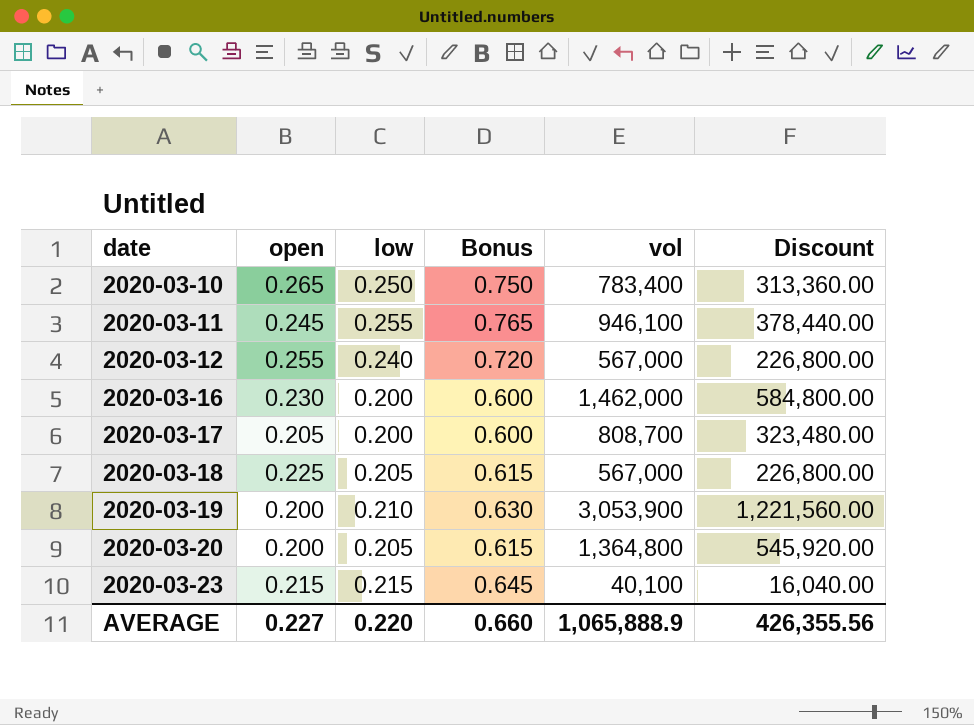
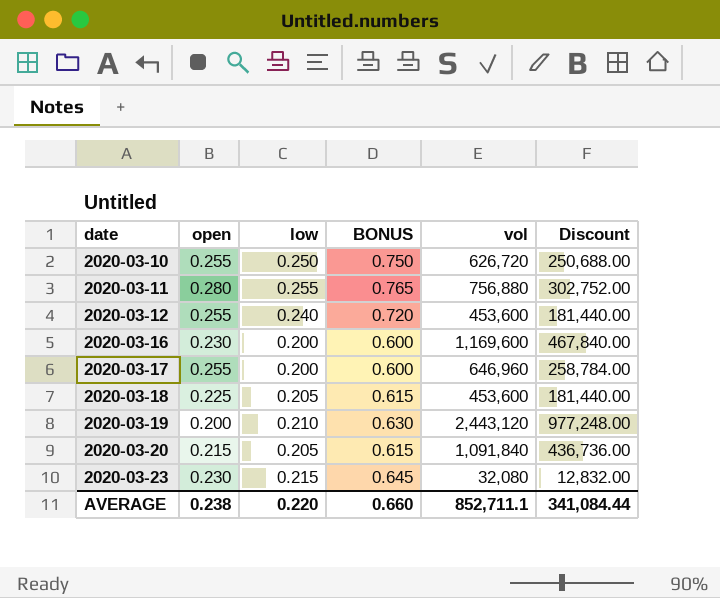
column name: Bonus -> BONUS
2020-03-10 | open: 0.265 -> 0.255
2020-03-10 | vol: 783,400 -> 626,720
2020-03-10 | Discount: 313,360.00 -> 250,688.00
2020-03-11 | open: 0.245 -> 0.280
2020-03-11 | vol: 946,100 -> 756,880
2020-03-11 | Discount: 378,440.00 -> 302,752.00
2020-03-12 | vol: 567,000 -> 453,600
2020-03-12 | Discount: 226,800.00 -> 181,440.00
2020-03-16 | vol: 1,462,000 -> 1,169,600
2020-03-16 | Discount: 584,800.00 -> 467,840.00
2020-03-17 | open: 0.205 -> 0.255
2020-03-17 | vol: 808,700 -> 646,960
2020-03-17 | Discount: 323,480.00 -> 258,784.00
2020-03-18 | vol: 567,000 -> 453,600
2020-03-18 | Discount: 226,800.00 -> 181,440.00
2020-03-19 | vol: 3,053,900 -> 2,443,120
2020-03-19 | Discount: 1,221,560.00 -> 977,248.00
2020-03-20 | open: 0.200 -> 0.215
2020-03-20 | vol: 1,364,800 -> 1,091,840
2020-03-20 | Discount: 545,920.00 -> 436,736.00
2020-03-23 | open: 0.215 -> 0.230
2020-03-23 | vol: 40,100 -> 32,080
2020-03-23 | Discount: 16,040.00 -> 12,832.00
AVERAGE | open: 0.227 -> 0.238
AVERAGE | vol: 1,065,888.9 -> 852,711.1
AVERAGE | Discount: 426,355.56 -> 341,084.44

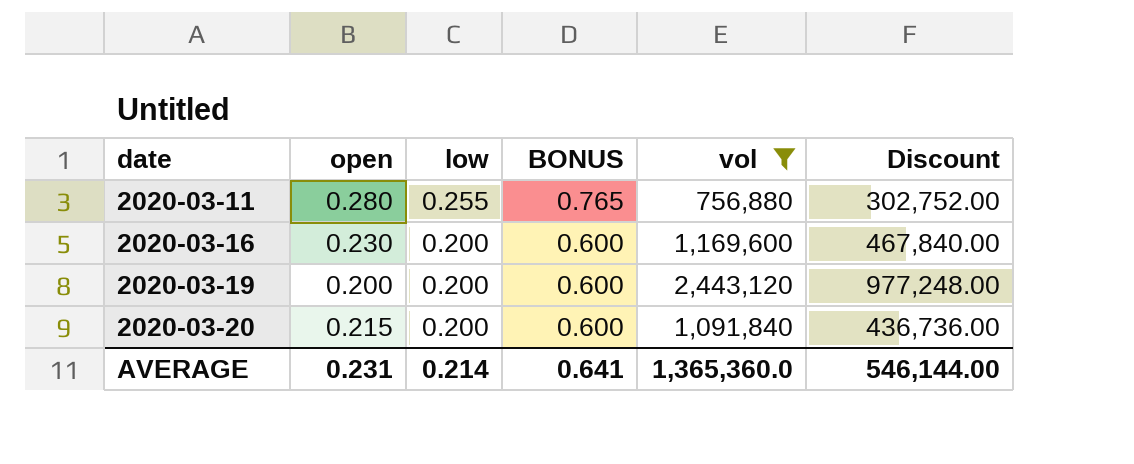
filter: none -> vol >= 756,880
2020-03-19 | low: 0.210 -> 0.200
2020-03-19 | BONUS: 0.630 -> 0.600
2020-03-20 | low: 0.205 -> 0.200
2020-03-20 | BONUS: 0.615 -> 0.600
AVERAGE | open: 0.238 -> 0.231
AVERAGE | low: 0.220 -> 0.214
AVERAGE | BONUS: 0.660 -> 0.641
AVERAGE | vol: 852,711.1 -> 1,365,360.0
AVERAGE | Discount: 341,084.44 -> 546,144.00

